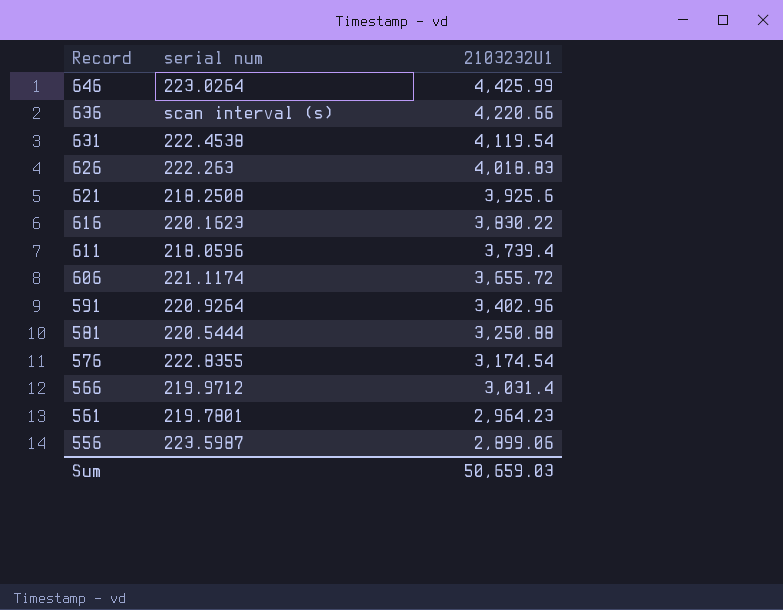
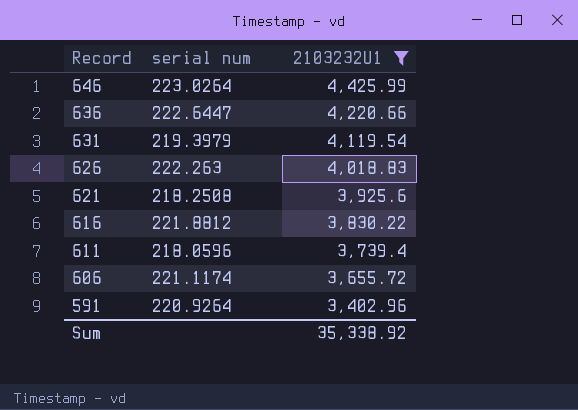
filter: none -> 2103232U1 >= 3,402.96
636 | serial num: scan interval (s) -> 222.6447
631 | serial num: 222.4538 -> 219.3979
616 | serial num: 220.1623 -> 221.8812
Sum | 2103232U1: 50,659.03 -> 35,338.92

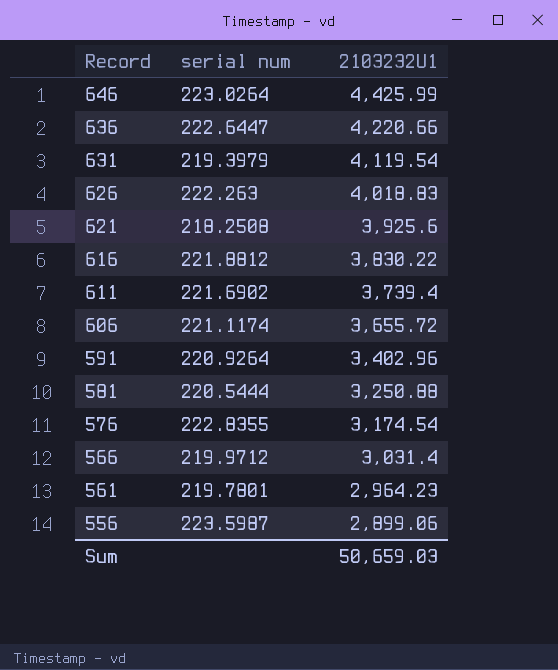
filter: 2103232U1 >= 3,402.96 -> none
611 | serial num: 218.0596 -> 221.6902
Sum | 2103232U1: 35,338.92 -> 50,659.03

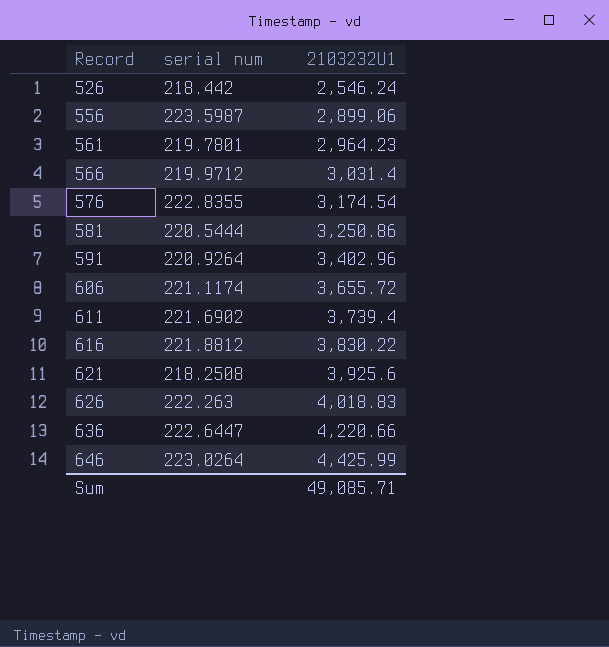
row order: Record descending -> Record ascending
row 631: 219.3979 | 4,119.54 -> none
row 526: none -> 218.442 | 2,546.24
581 | 2103232U1: 3,250.88 -> 3,250.86
Sum | 2103232U1: 50,659.03 -> 49,085.71

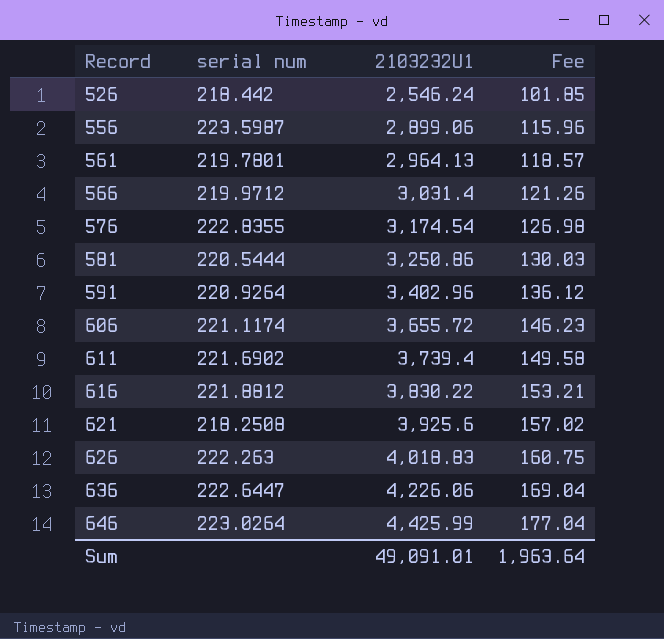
column Fee | formula: none -> [2103232U1] * 0.04
561 | 2103232U1: 2,964.23 -> 2,964.13
636 | 2103232U1: 4,220.66 -> 4,226.06
Sum | 2103232U1: 49,085.71 -> 49,091.01

